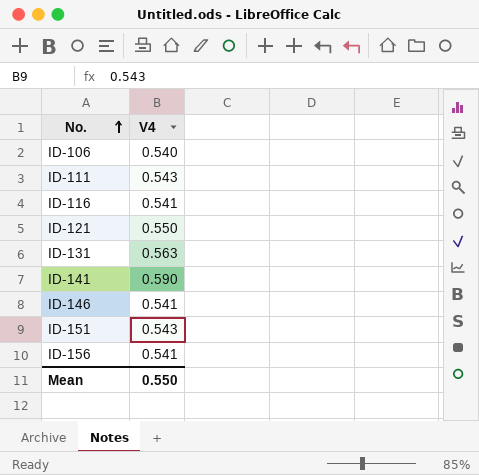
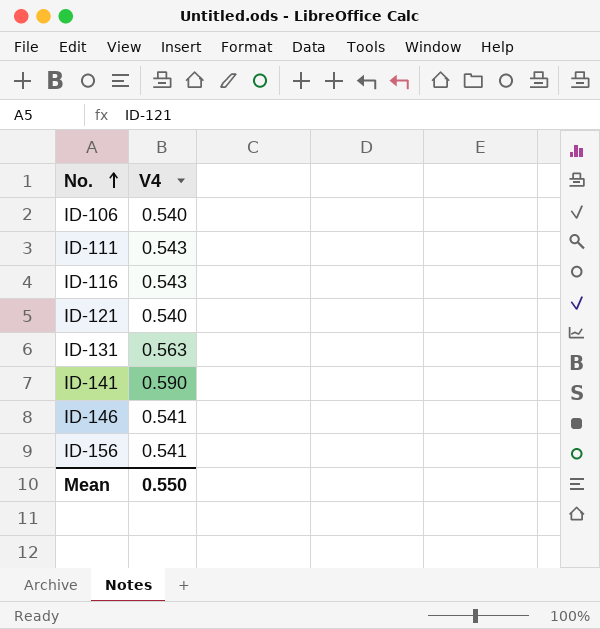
row ID-151: 0.543 -> none
ID-116 | V4: 0.541 -> 0.543
ID-121 | V4: 0.550 -> 0.540

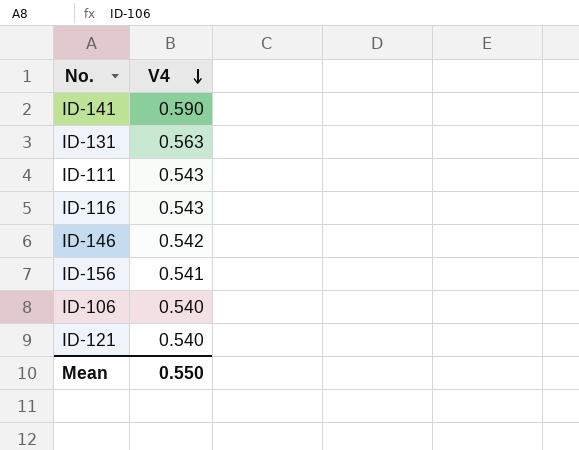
row order: No. ascending -> V4 descending
ID-146 | V4: 0.541 -> 0.542

